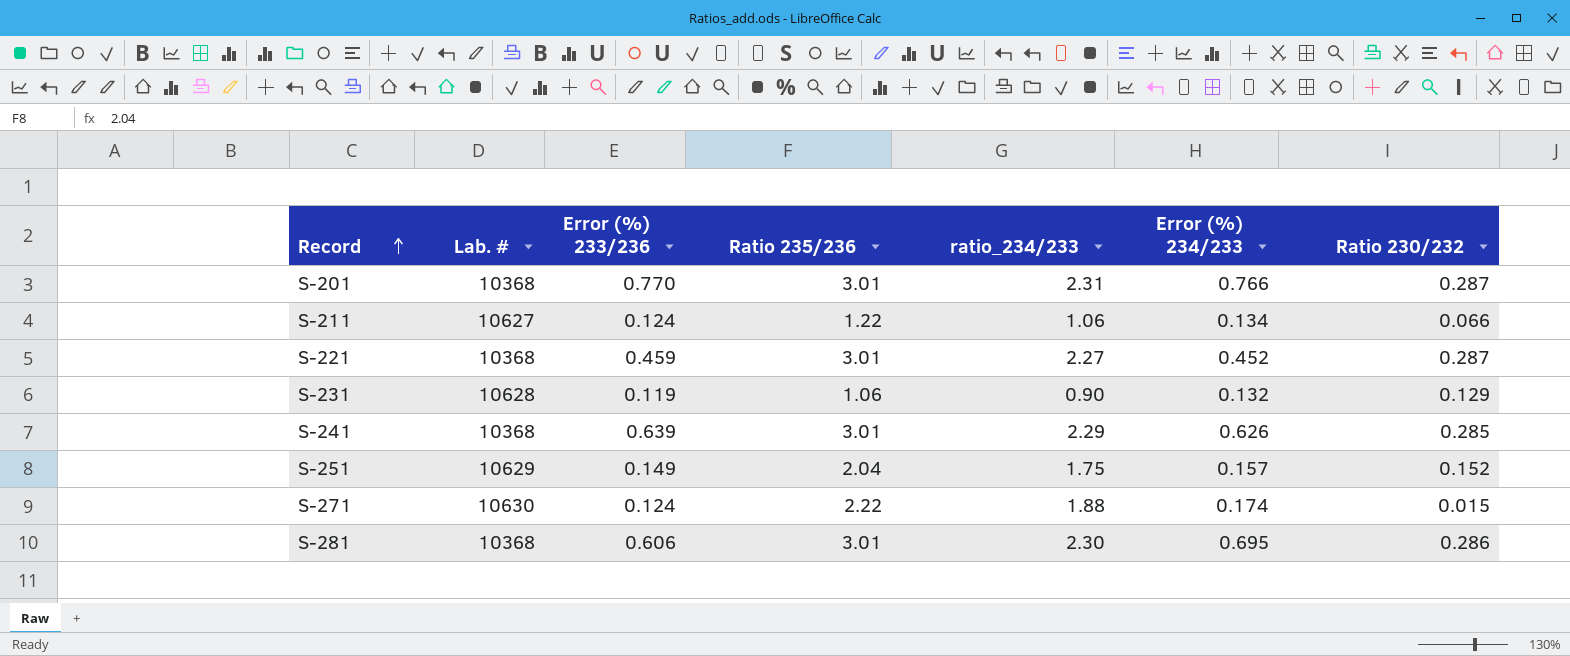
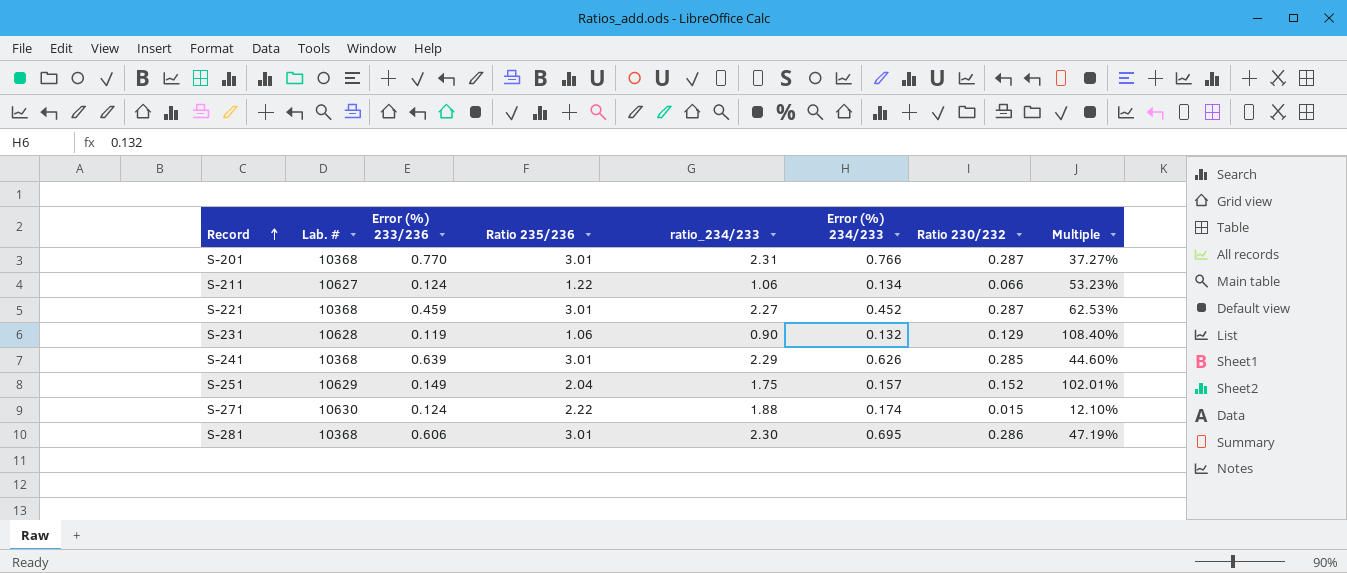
column Multiple | formula: none -> [Ratio 230/232] / [Error (%) 233/236]

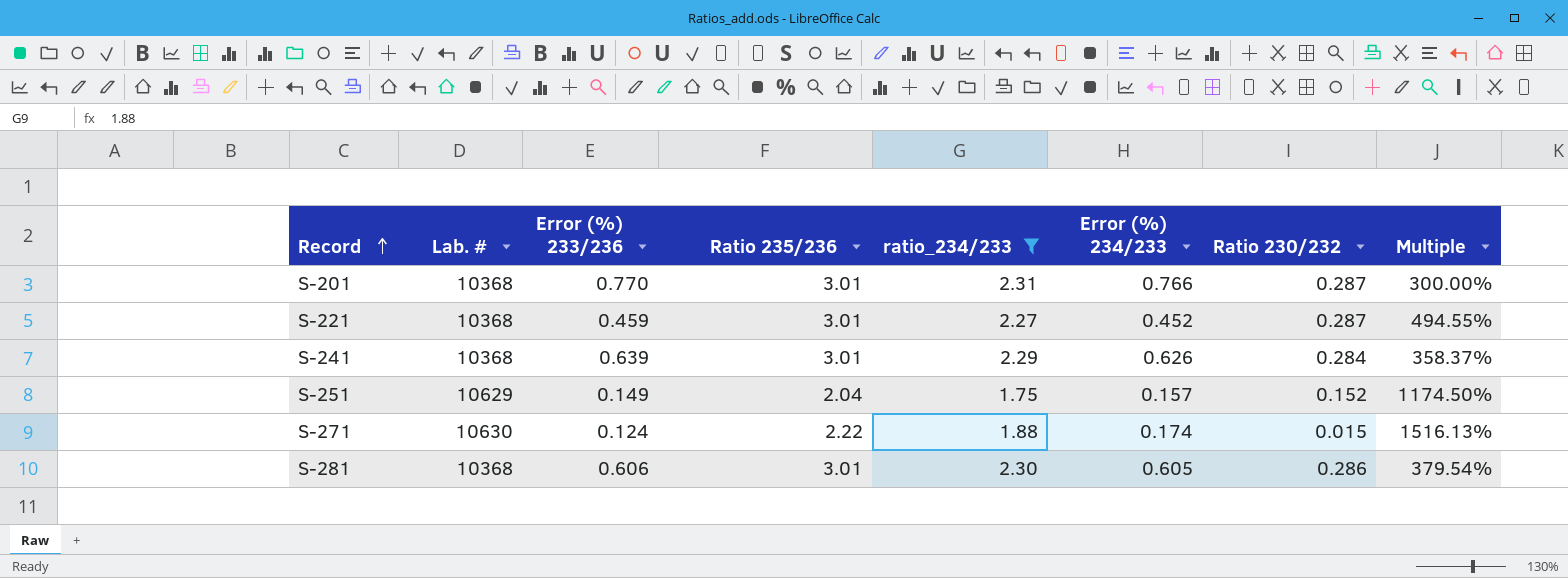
filter: none -> ratio_234/233 >= 1.75
column Multiple | formula: [Ratio 230/232] / [Error (%) 233/236] -> [ratio_234/233] / [Error (%) 233/236]
S-241 | Ratio 230/232: 0.285 -> 0.284
S-281 | Error (%) 234/233: 0.695 -> 0.605

